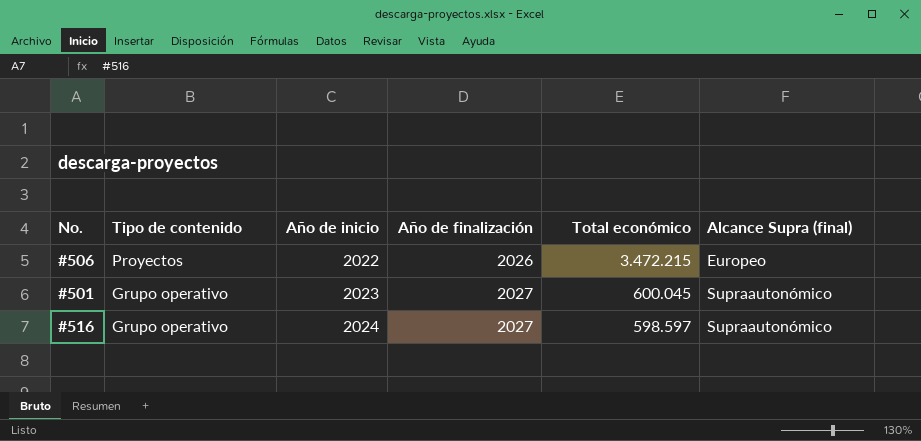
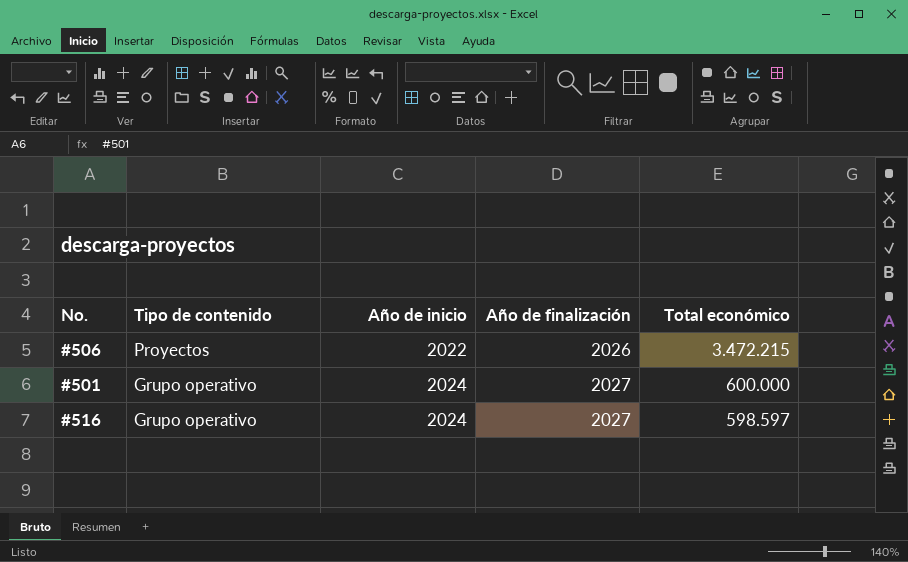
column Alcance Supra (final) | position: 6 -> none
#501 | Año de inicio: 2023 -> 2024
#501 | Total económico: 600.045 -> 600.000

